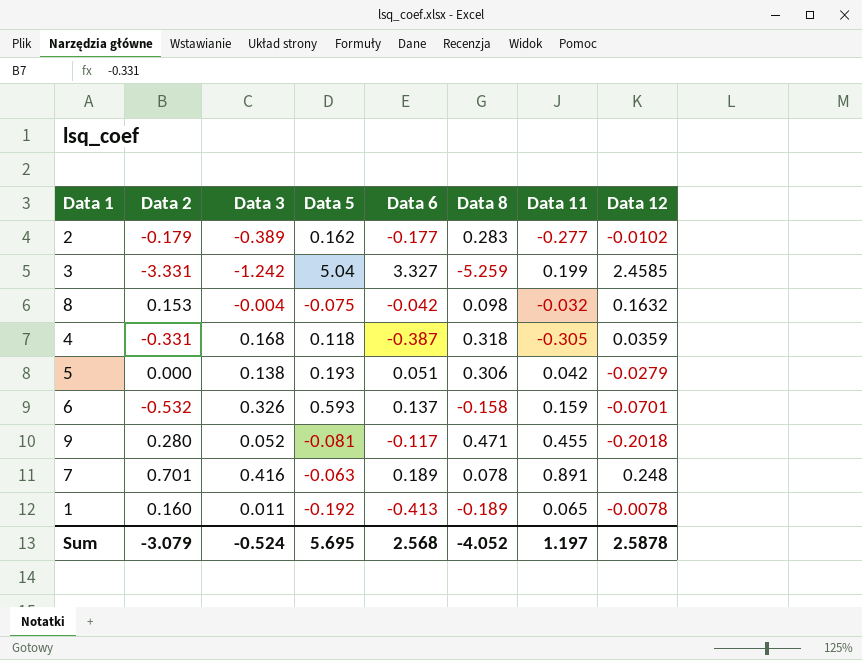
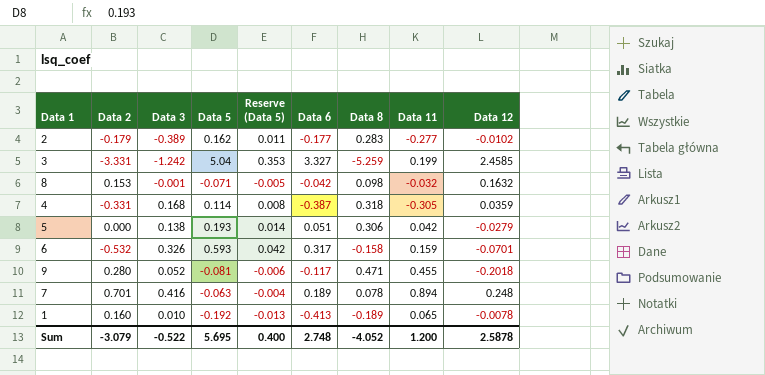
column Reserve (Data 5) | formula: none -> [Data 5] * 0.07
8 | Data 3: -0.004 -> -0.001
8 | Data 5: -0.075 -> -0.071
4 | Data 5: 0.118 -> 0.114
6 | Data 6: 0.137 -> 0.317
7 | Data 11: 0.891 -> 0.894
1 | Data 3: 0.011 -> 0.010
Sum | Data 3: -0.524 -> -0.522
Sum | Data 6: 2.568 -> 2.748
Sum | Data 11: 1.197 -> 1.200

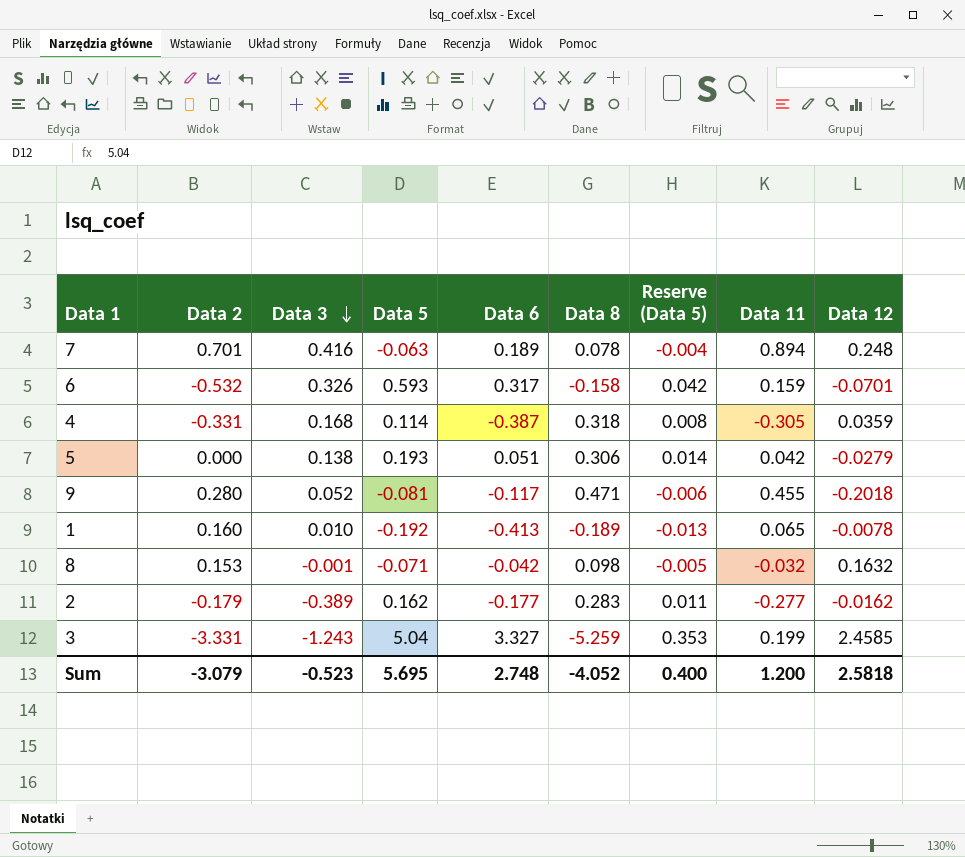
row order: none -> Data 3 descending
column Reserve (Data 5) | position: 5 -> 7
2 | Data 12: -0.0102 -> -0.0162
3 | Data 3: -1.242 -> -1.243
Sum | Data 3: -0.522 -> -0.523
Sum | Data 12: 2.5878 -> 2.5818

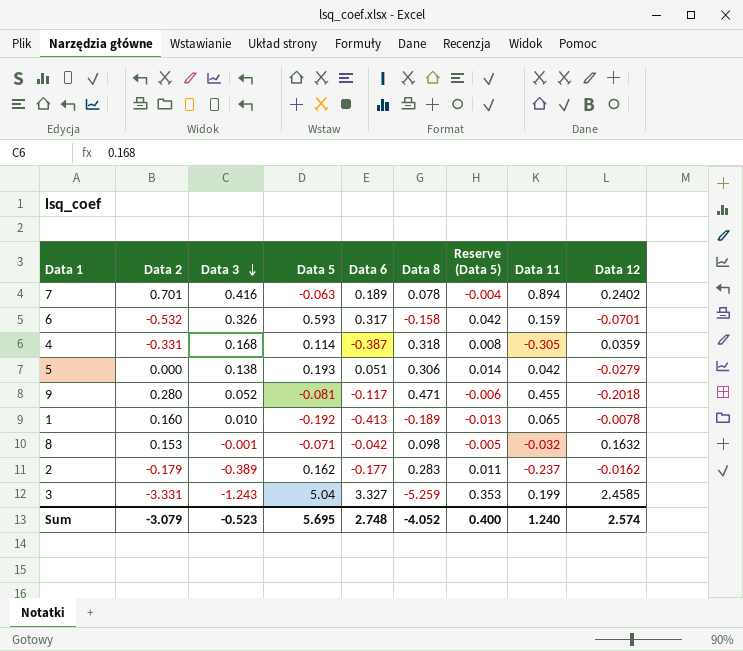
7 | Data 12: 0.248 -> 0.2402
2 | Data 11: -0.277 -> -0.237
Sum | Data 11: 1.200 -> 1.240
Sum | Data 12: 2.5818 -> 2.574

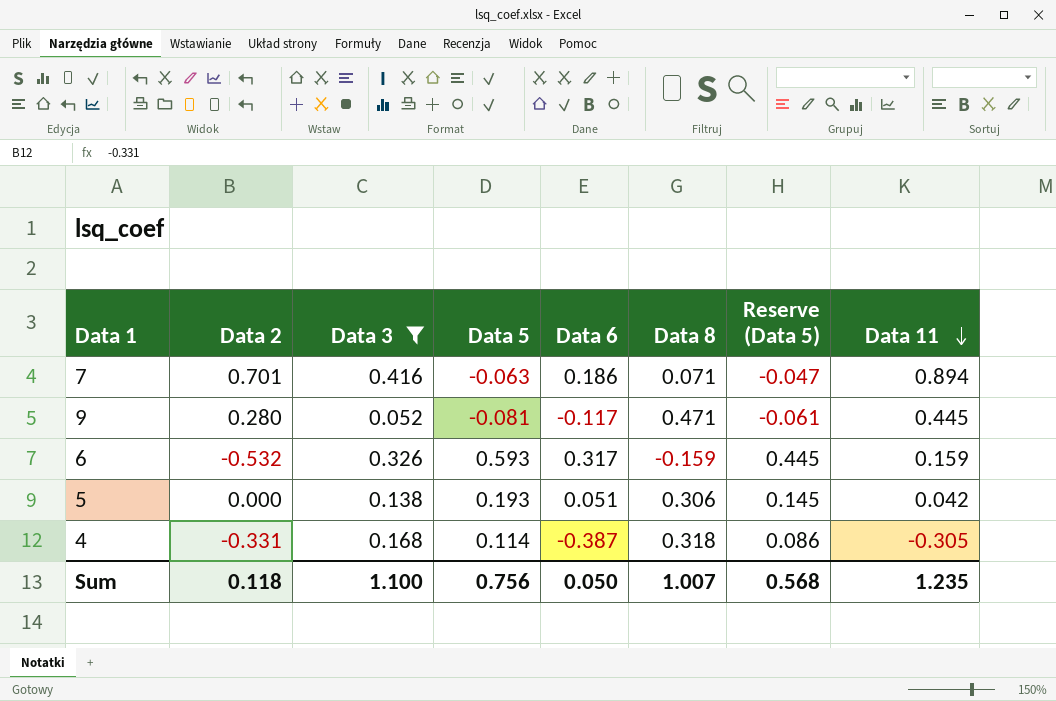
filter: none -> Data 3 >= 0.052
row order: Data 3 descending -> Data 11 descending
column Data 12 | position: 9 -> none
column Reserve (Data 5) | formula: [Data 5] * 0.07 -> [Data 5] * 0.75
7 | Data 6: 0.189 -> 0.186
7 | Data 8: 0.078 -> 0.071
9 | Data 11: 0.455 -> 0.445
6 | Data 8: -0.158 -> -0.159
Sum | Data 2: -3.079 -> 0.118
Sum | Data 3: -0.523 -> 1.100
Sum | Data 5: 5.695 -> 0.756
Sum | Data 6: 2.748 -> 0.050
Sum | Data 8: -4.052 -> 1.007
Sum | Reserve (Data 5): 0.400 -> 0.568
Sum | Data 11: 1.240 -> 1.235

